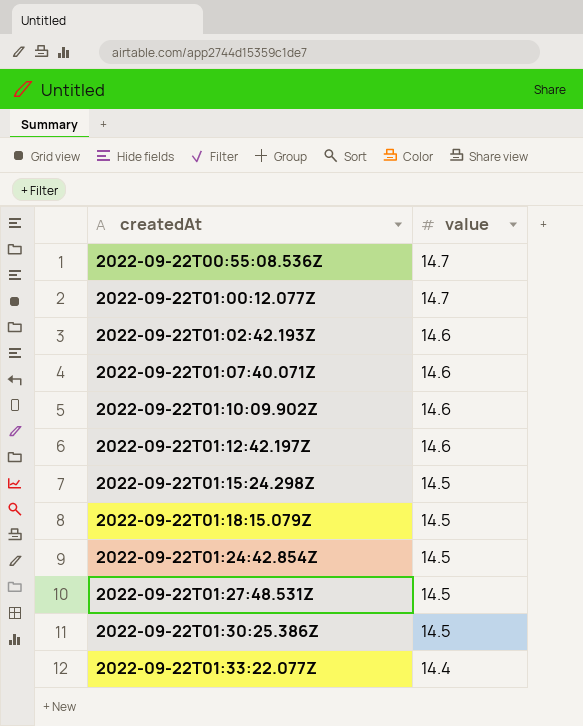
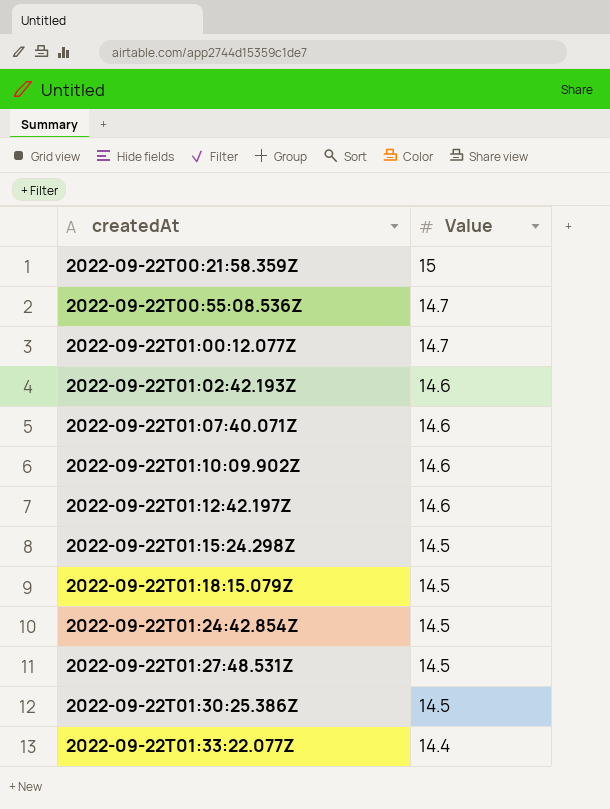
column name: value -> Value
row 2022-09-22T00:21:58.359Z: none -> 15

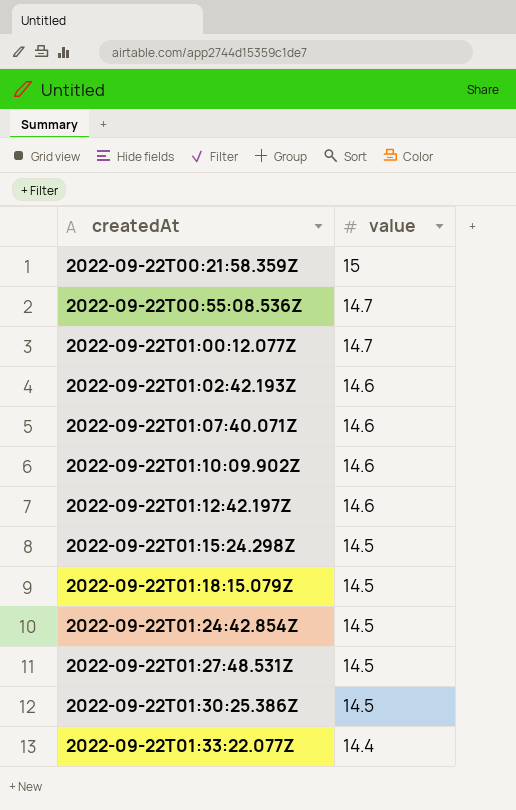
column name: Value -> value

